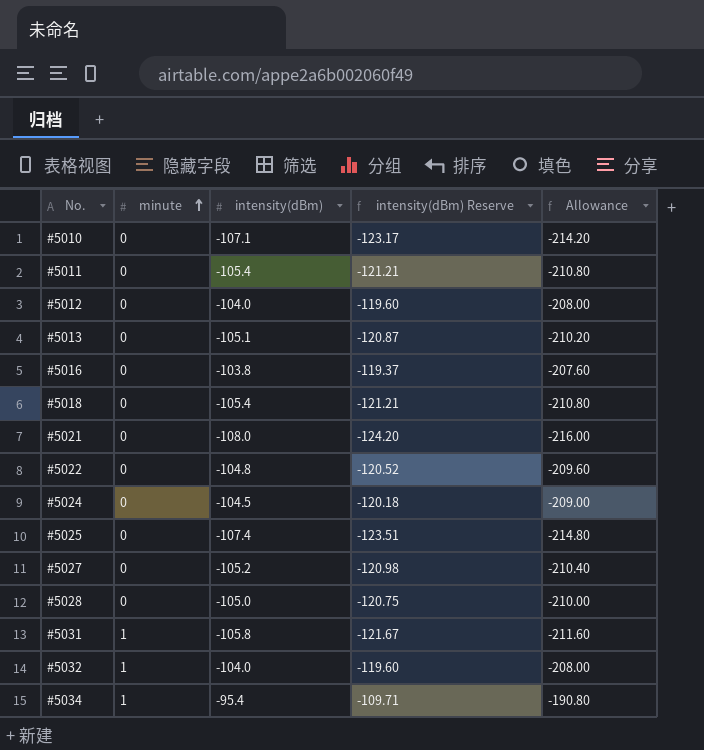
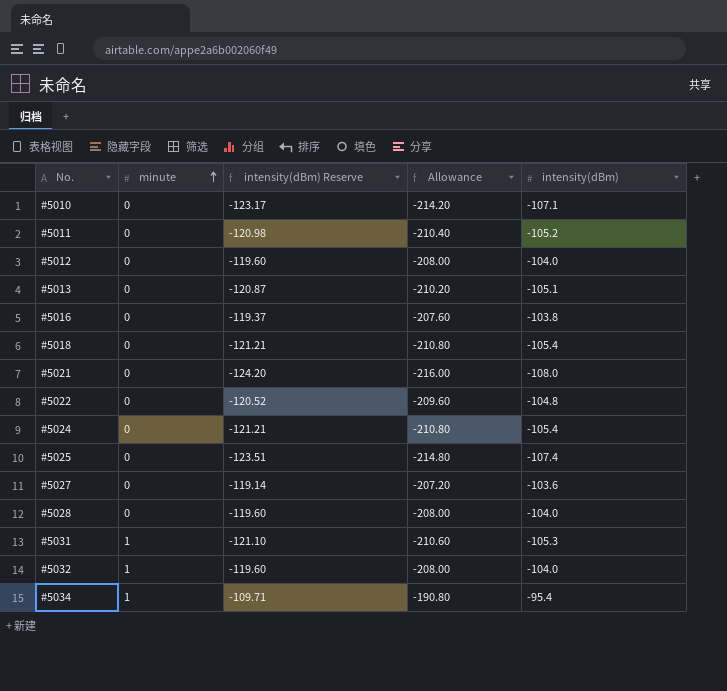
column intensity(dBm) | position: 3 -> 5
#5011 | intensity(dBm) Reserve: -121.21 -> -120.98
#5011 | Allowance: -210.80 -> -210.40
#5011 | intensity(dBm): -105.4 -> -105.2
#5024 | intensity(dBm) Reserve: -120.18 -> -121.21
#5024 | Allowance: -209.00 -> -210.80
#5024 | intensity(dBm): -104.5 -> -105.4
#5027 | intensity(dBm) Reserve: -120.98 -> -119.14
#5027 | Allowance: -210.40 -> -207.20
#5027 | intensity(dBm): -105.2 -> -103.6
#5028 | intensity(dBm) Reserve: -120.75 -> -119.60
#5028 | Allowance: -210.00 -> -208.00
#5028 | intensity(dBm): -105.0 -> -104.0
#5031 | intensity(dBm) Reserve: -121.67 -> -121.10
#5031 | Allowance: -211.60 -> -210.60
#5031 | intensity(dBm): -105.8 -> -105.3

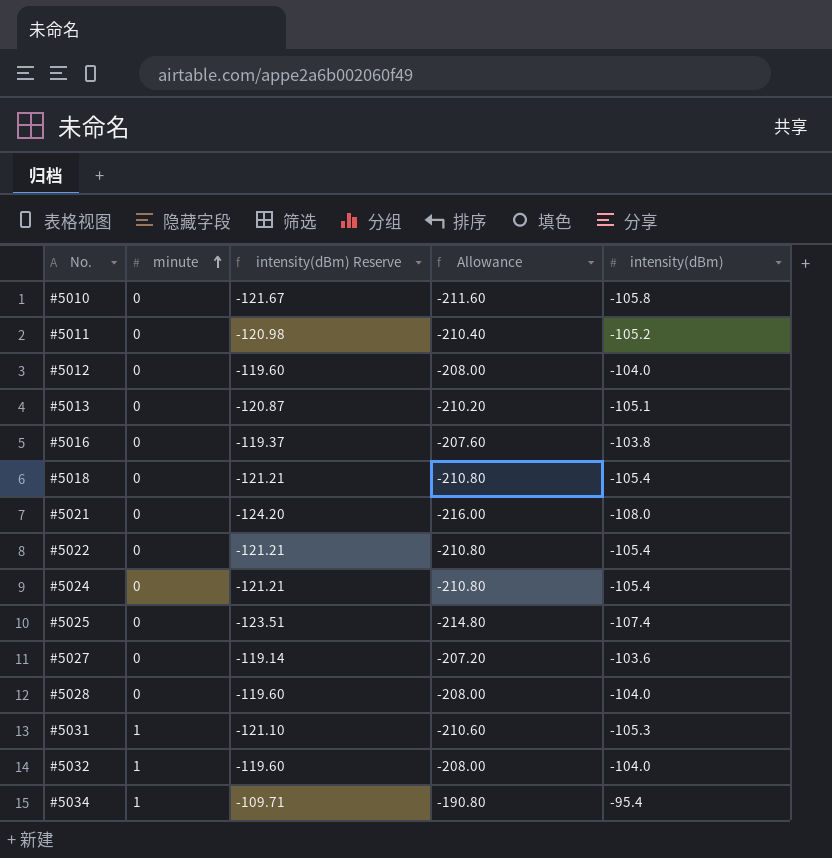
#5010 | intensity(dBm) Reserve: -123.17 -> -121.67
#5010 | Allowance: -214.20 -> -211.60
#5010 | intensity(dBm): -107.1 -> -105.8
#5022 | intensity(dBm) Reserve: -120.52 -> -121.21
#5022 | Allowance: -209.60 -> -210.80
#5022 | intensity(dBm): -104.8 -> -105.4

